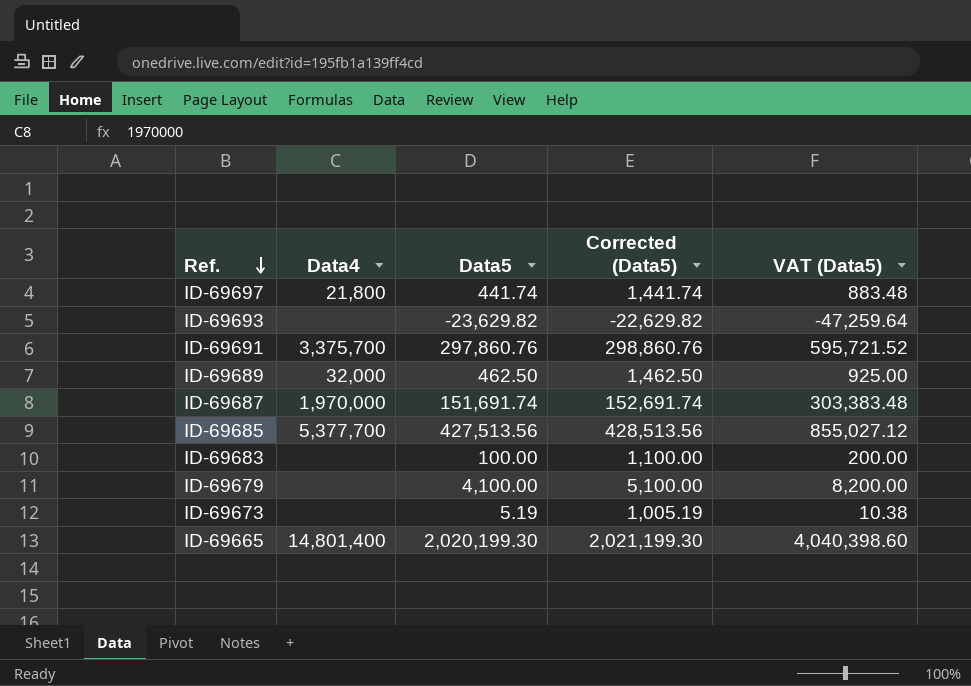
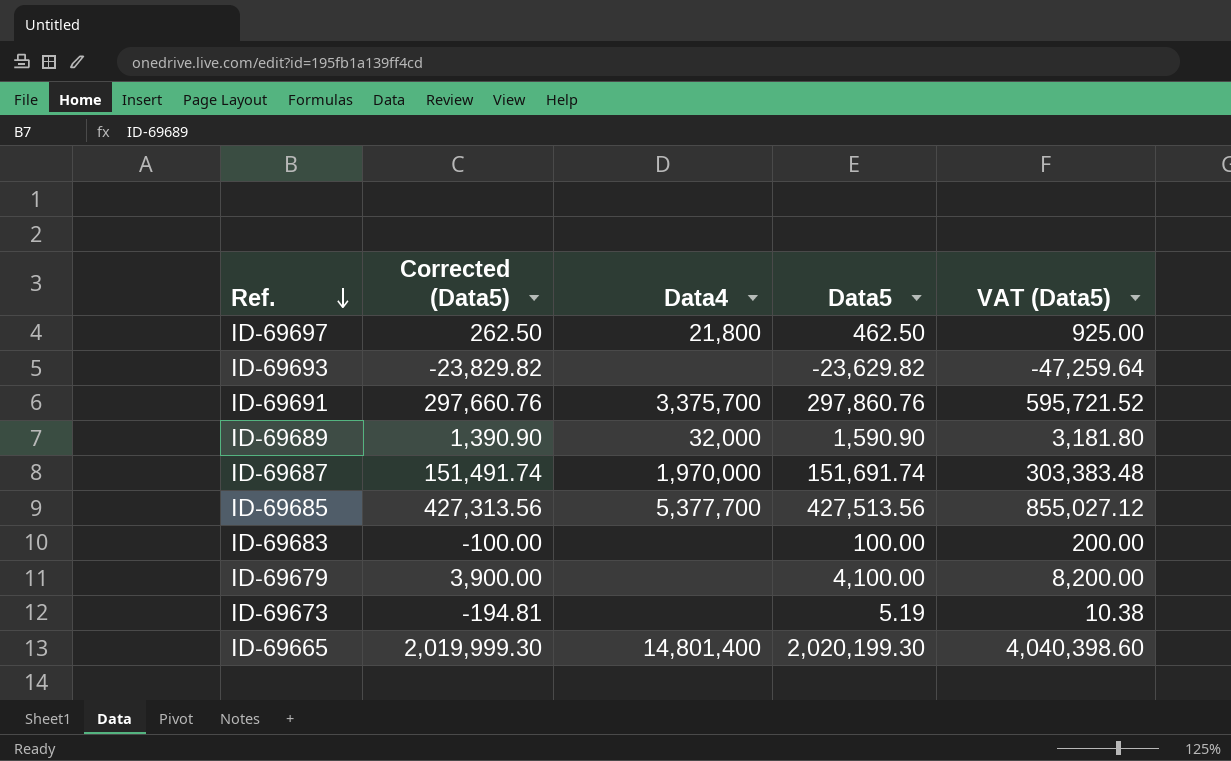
column Corrected (Data5) | formula: [Data5] + 1000 -> [Data5] - 200
column Corrected (Data5) | position: 4 -> 2
ID-69697 | Data5: 441.74 -> 462.50
ID-69697 | VAT (Data5): 883.48 -> 925.00
ID-69689 | Data5: 462.50 -> 1,590.90
ID-69689 | VAT (Data5): 925.00 -> 3,181.80

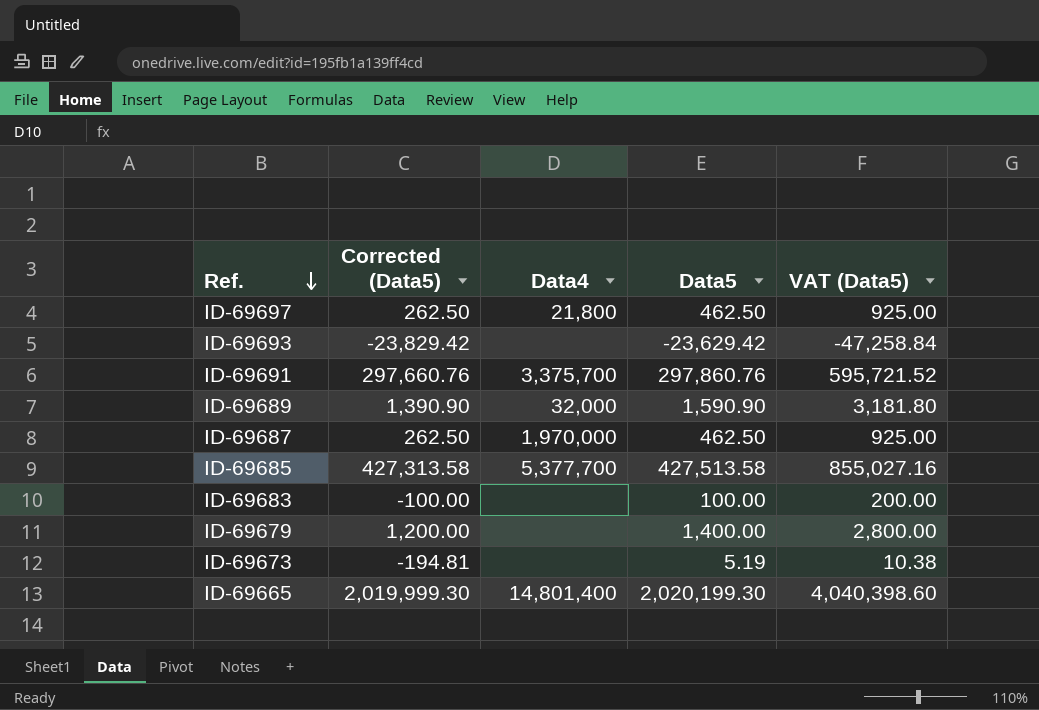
ID-69693 | Corrected (Data5): -23,829.82 -> -23,829.42
ID-69693 | Data5: -23,629.82 -> -23,629.42
ID-69693 | VAT (Data5): -47,259.64 -> -47,258.84
ID-69687 | Corrected (Data5): 151,491.74 -> 262.50
ID-69687 | Data5: 151,691.74 -> 462.50
ID-69687 | VAT (Data5): 303,383.48 -> 925.00
ID-69685 | Corrected (Data5): 427,313.56 -> 427,313.58
ID-69685 | Data5: 427,513.56 -> 427,513.58
ID-69685 | VAT (Data5): 855,027.12 -> 855,027.16
ID-69679 | Corrected (Data5): 3,900.00 -> 1,200.00
ID-69679 | Data5: 4,100.00 -> 1,400.00
ID-69679 | VAT (Data5): 8,200.00 -> 2,800.00

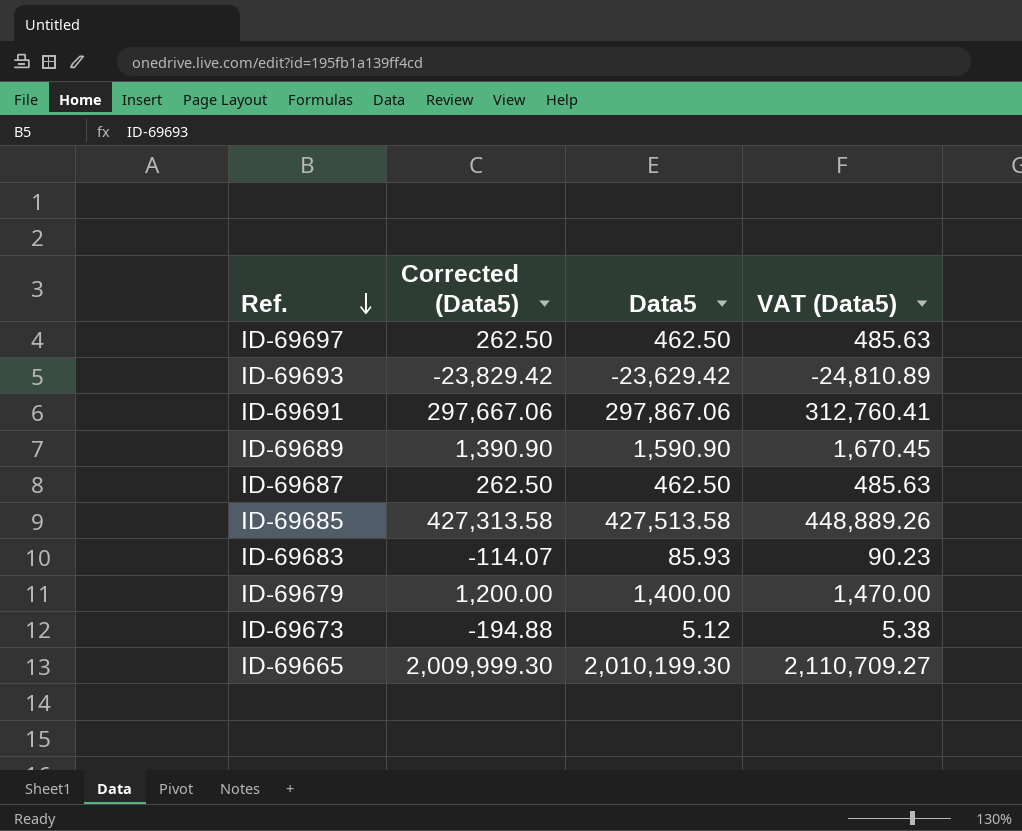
column Data4 | position: 3 -> none
column VAT (Data5) | formula: [Data5] * 2 -> [Data5] * 1.05
ID-69691 | Corrected (Data5): 297,660.76 -> 297,667.06
ID-69691 | Data5: 297,860.76 -> 297,867.06
ID-69683 | Corrected (Data5): -100.00 -> -114.07
ID-69683 | Data5: 100.00 -> 85.93
ID-69673 | Corrected (Data5): -194.81 -> -194.88
ID-69673 | Data5: 5.19 -> 5.12
ID-69665 | Corrected (Data5): 2,019,999.30 -> 2,009,999.30
ID-69665 | Data5: 2,020,199.30 -> 2,010,199.30

